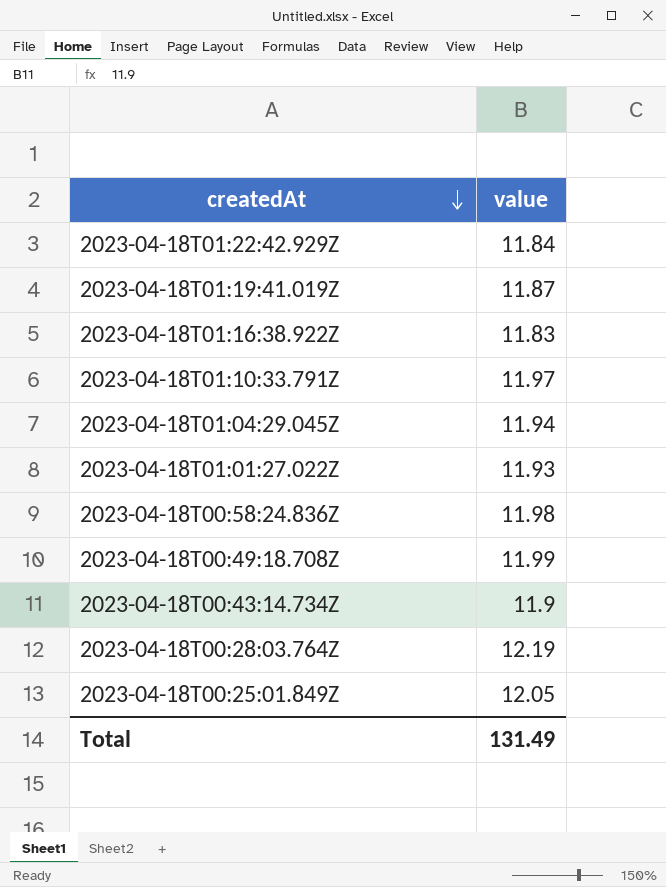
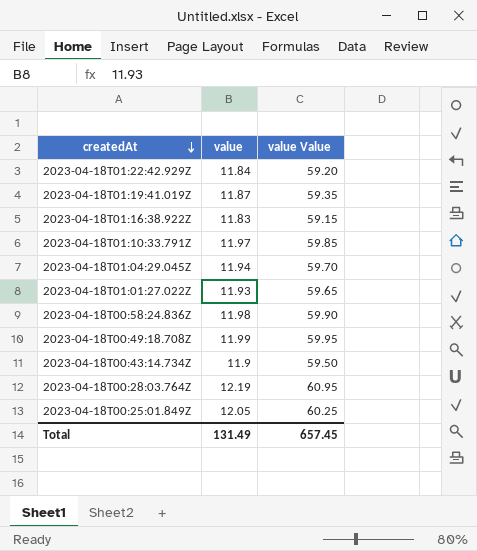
column value Value | formula: none -> [value] * 5

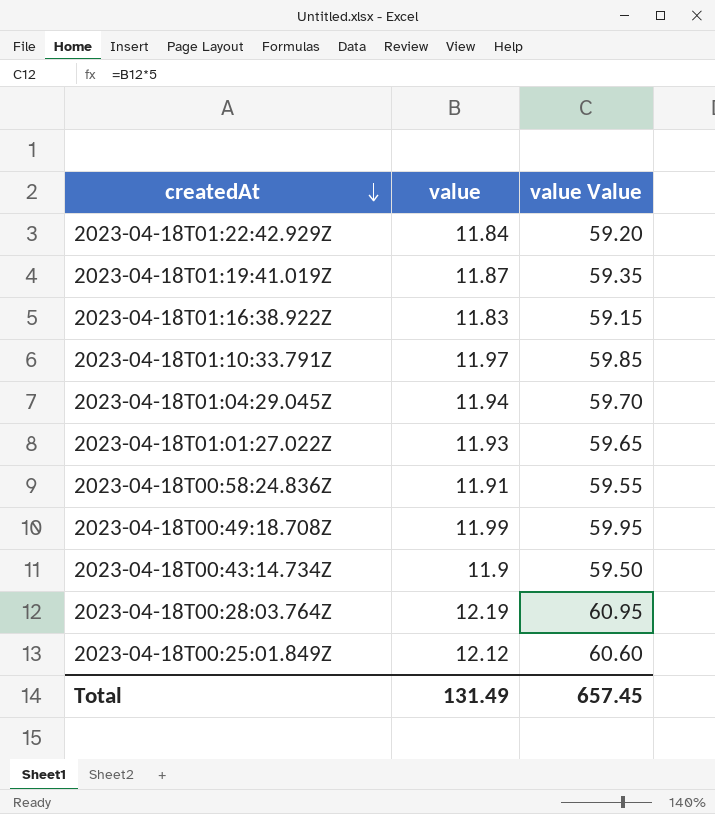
2023-04-18T00:58:24.836Z | value: 11.98 -> 11.91
2023-04-18T00:58:24.836Z | value Value: 59.90 -> 59.55
2023-04-18T00:25:01.849Z | value: 12.05 -> 12.12
2023-04-18T00:25:01.849Z | value Value: 60.25 -> 60.60

